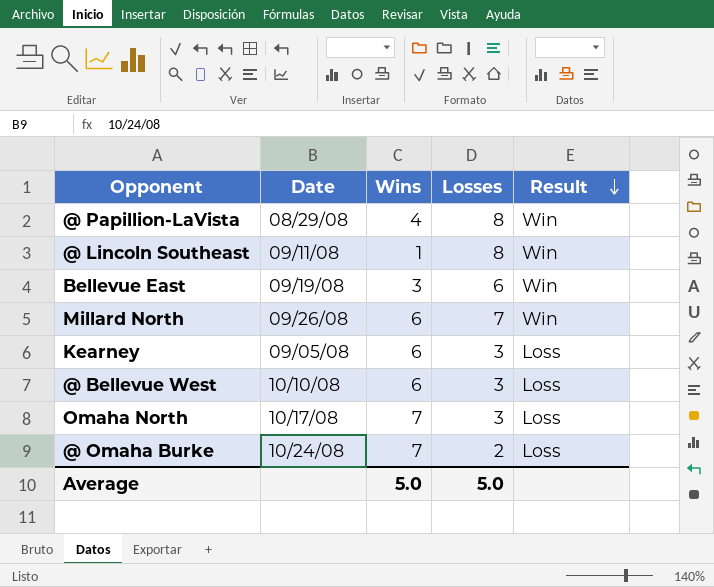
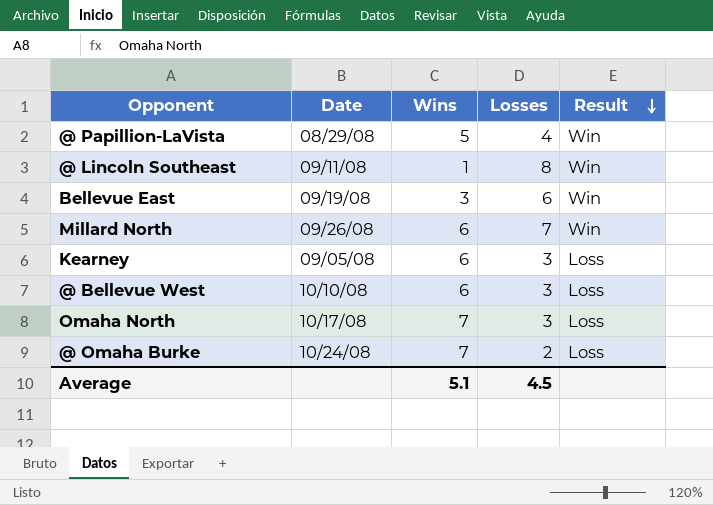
@ Papillion-LaVista | Wins: 4 -> 5
@ Papillion-LaVista | Losses: 8 -> 4
Average | Wins: 5.0 -> 5.1
Average | Losses: 5.0 -> 4.5

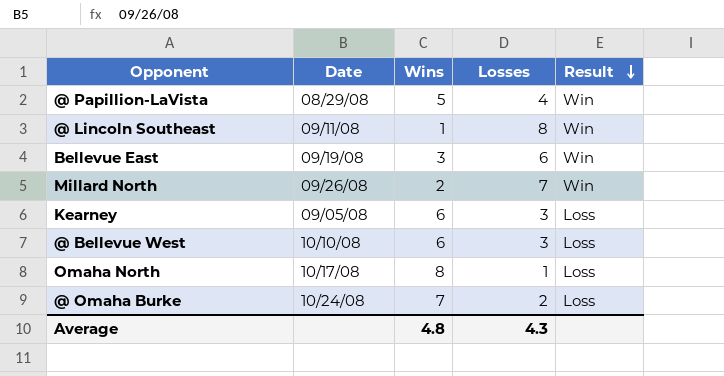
Millard North | Wins: 6 -> 2
Omaha North | Wins: 7 -> 8
Omaha North | Losses: 3 -> 1
Average | Wins: 5.1 -> 4.8
Average | Losses: 4.5 -> 4.3

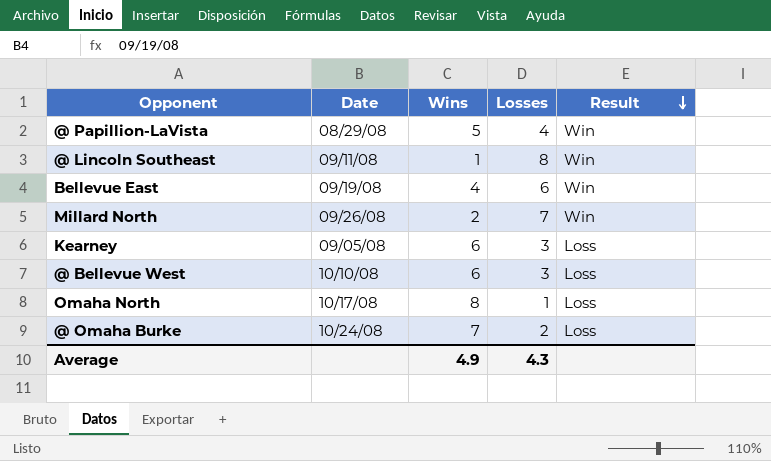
Bellevue East | Wins: 3 -> 4
Average | Wins: 4.8 -> 4.9

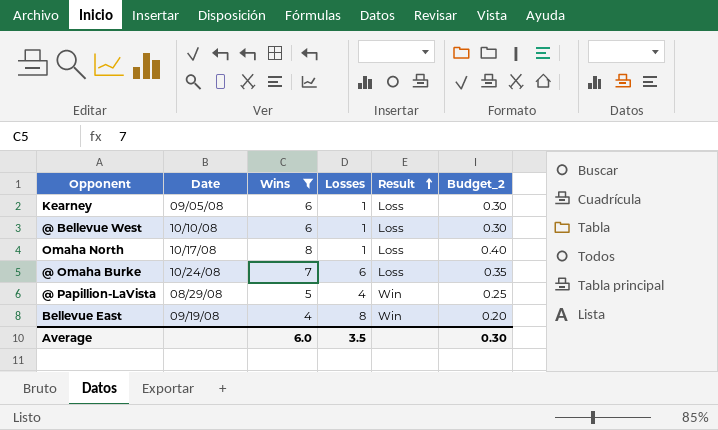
filter: none -> Wins >= 4
row order: Result descending -> Result ascending
column Budget_2 | formula: none -> [Wins] * 0.05
Kearney | Losses: 3 -> 1
@ Bellevue West | Losses: 3 -> 1
@ Omaha Burke | Losses: 2 -> 6
Bellevue East | Losses: 6 -> 8
Average | Wins: 4.9 -> 6.0
Average | Losses: 4.3 -> 3.5

